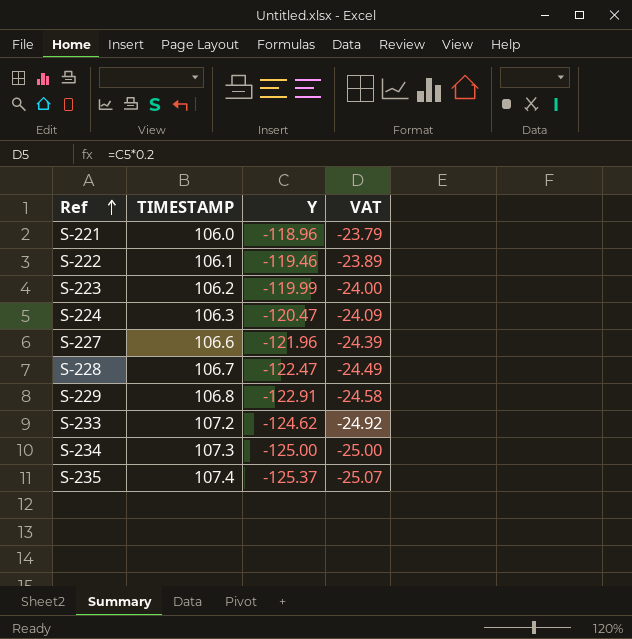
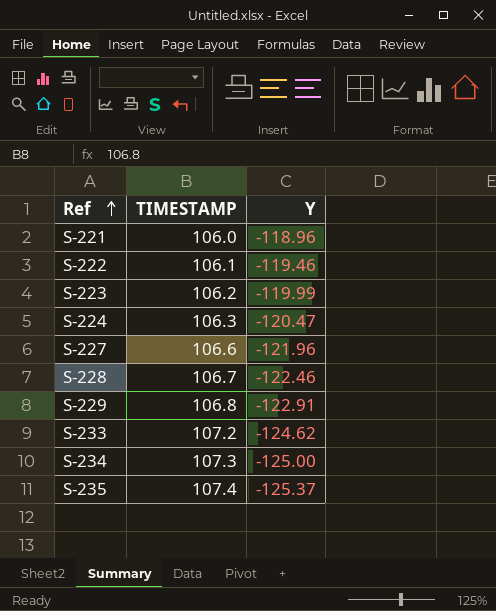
column VAT | formula: [Y] * 0.2 -> none
S-228 | Y: -122.47 -> -122.46

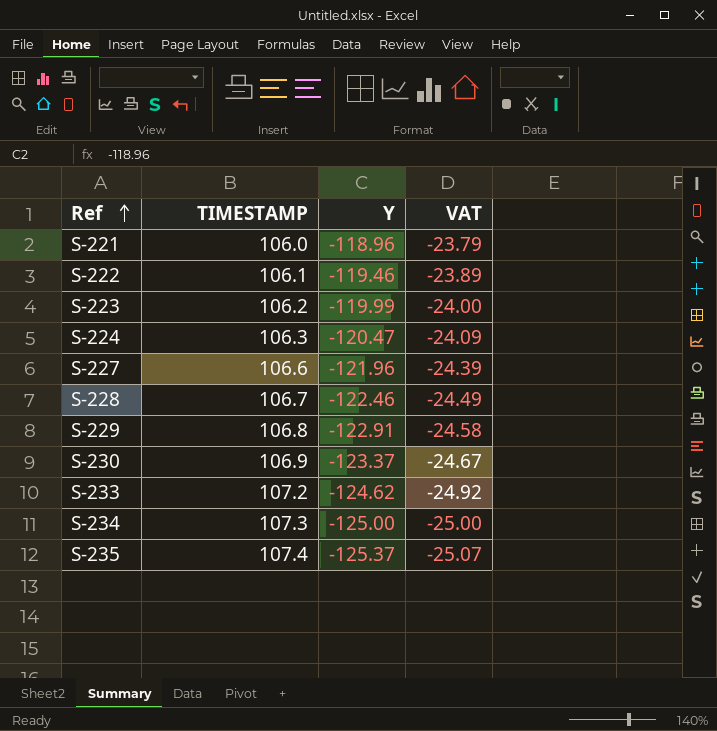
column VAT | formula: none -> [Y] * 0.2
row S-230: none -> 106.9 | -123.37 | -24.67

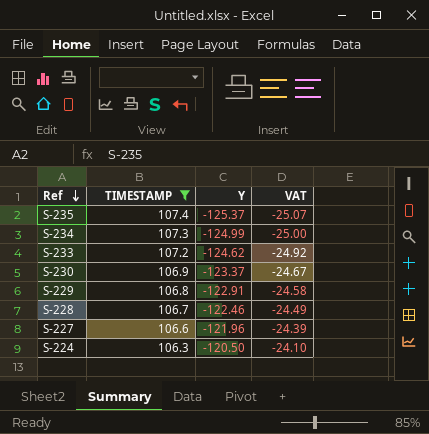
filter: none -> TIMESTAMP >= 106.3
row order: Ref ascending -> Ref descending
S-234 | Y: -125.00 -> -124.99
S-224 | Y: -120.47 -> -120.50
S-224 | VAT: -24.09 -> -24.10

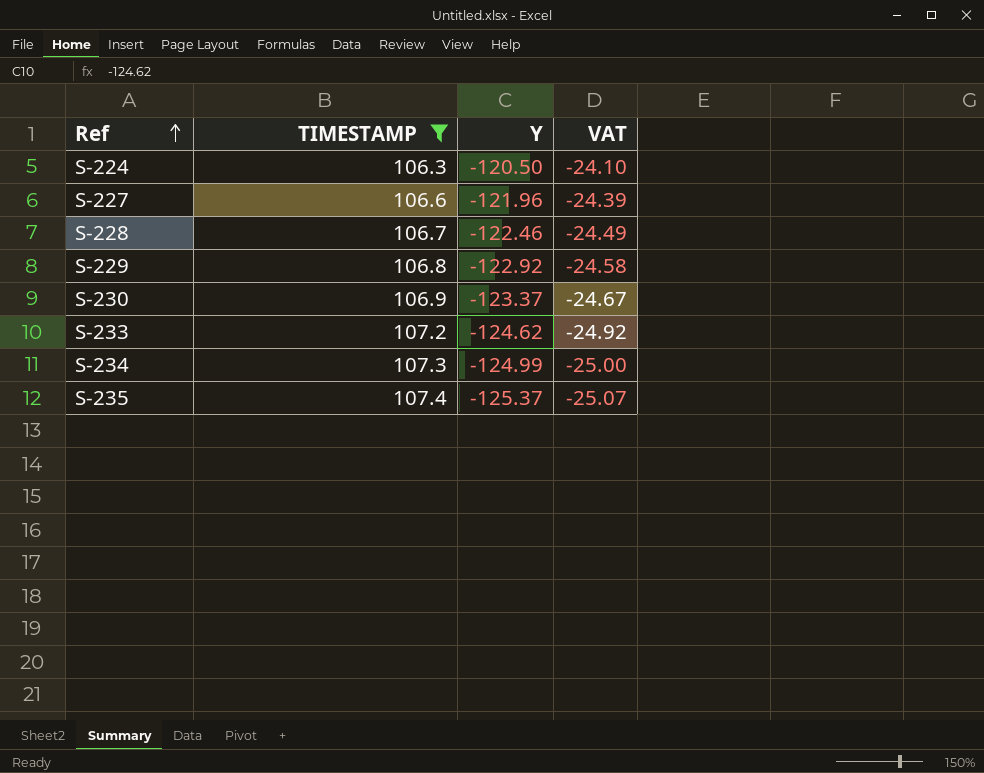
row order: Ref descending -> Ref ascending
S-229 | Y: -122.91 -> -122.92

